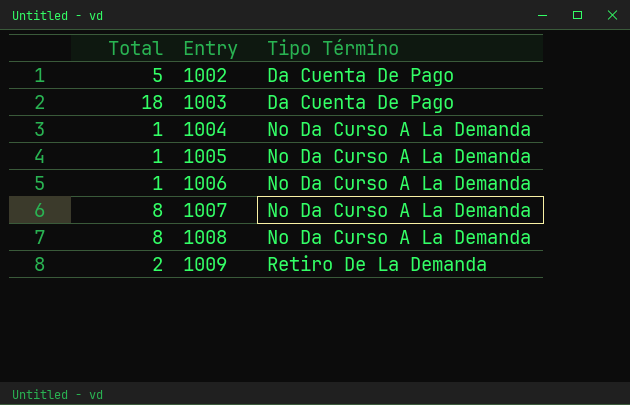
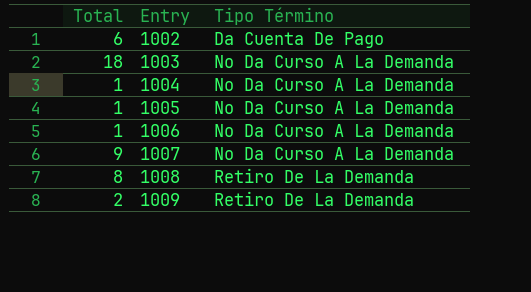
1002 | Total: 5 -> 6
1003 | Tipo Término: Da Cuenta De Pago -> No Da Curso A La Demanda
1007 | Total: 8 -> 9
1008 | Tipo Término: No Da Curso A La Demanda -> Retiro De La Demanda

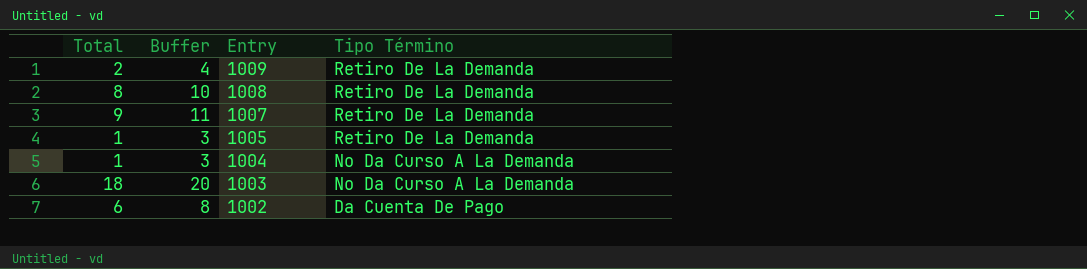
row order: Entry ascending -> Entry descending
column Buffer | formula: none -> [Total] + 2
row 1006: 1 | No Da Curso A La Demanda -> none
1007 | Tipo Término: No Da Curso A La Demanda -> Retiro De La Demanda
1005 | Tipo Término: No Da Curso A La Demanda -> Retiro De La Demanda

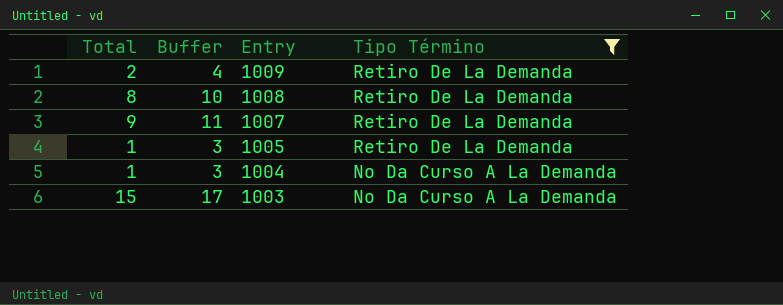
filter: none -> Tipo Término != Da Cuenta De Pago
1003 | Total: 18 -> 15
1003 | Buffer: 20 -> 17

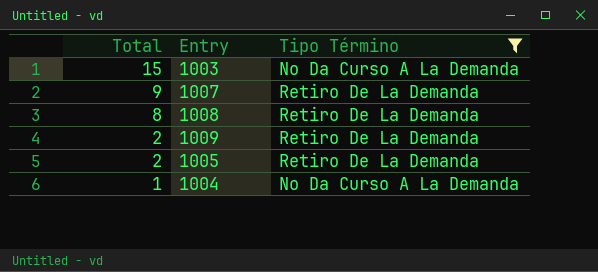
row order: Entry descending -> Total descending
column Buffer | formula: [Total] + 2 -> none
1005 | Total: 1 -> 2

